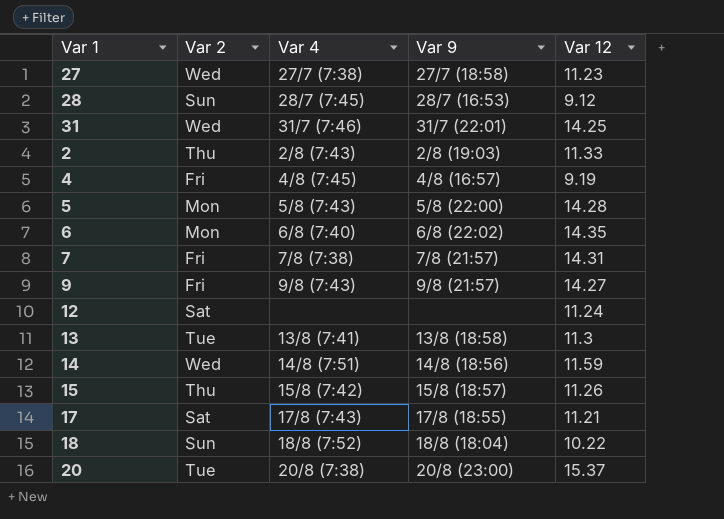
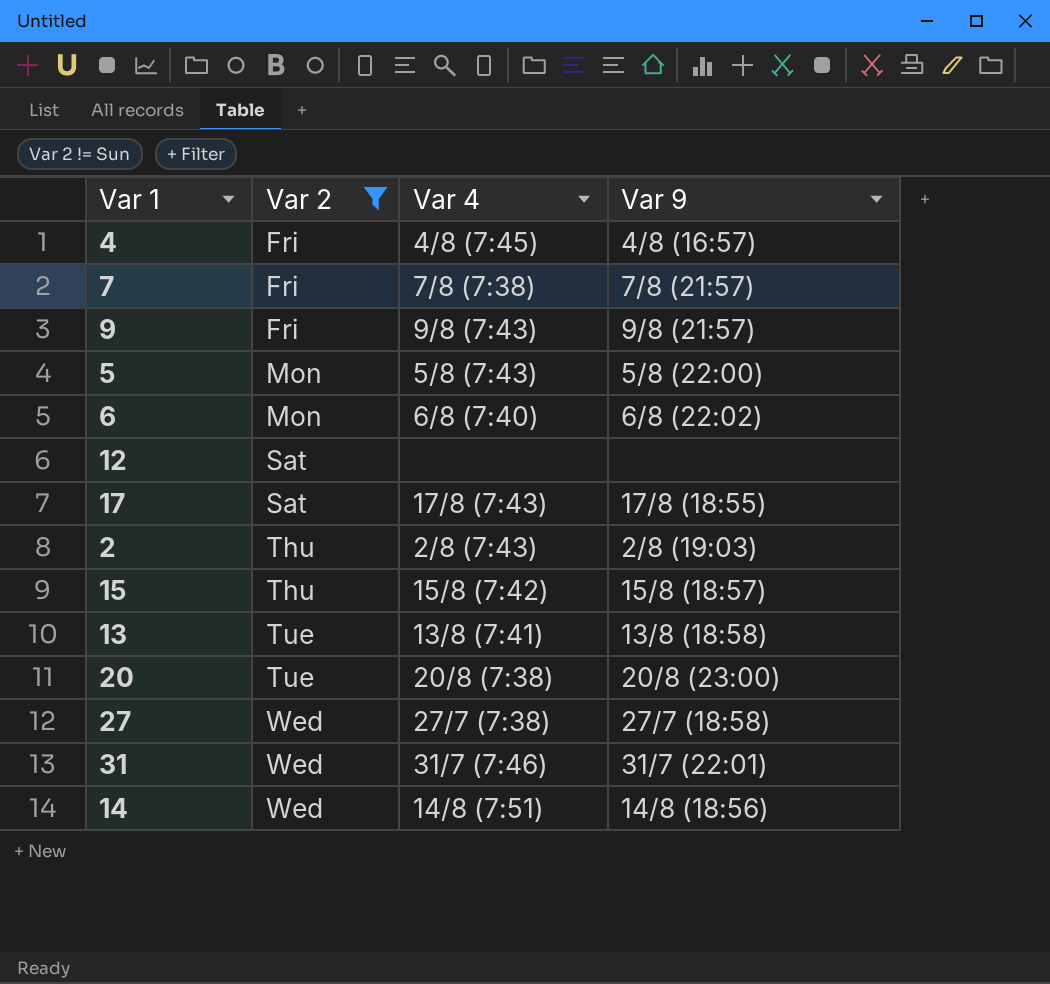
filter: none -> Var 2 != Sun
row order: none -> Var 2 ascending
column Var 12 | position: 5 -> none

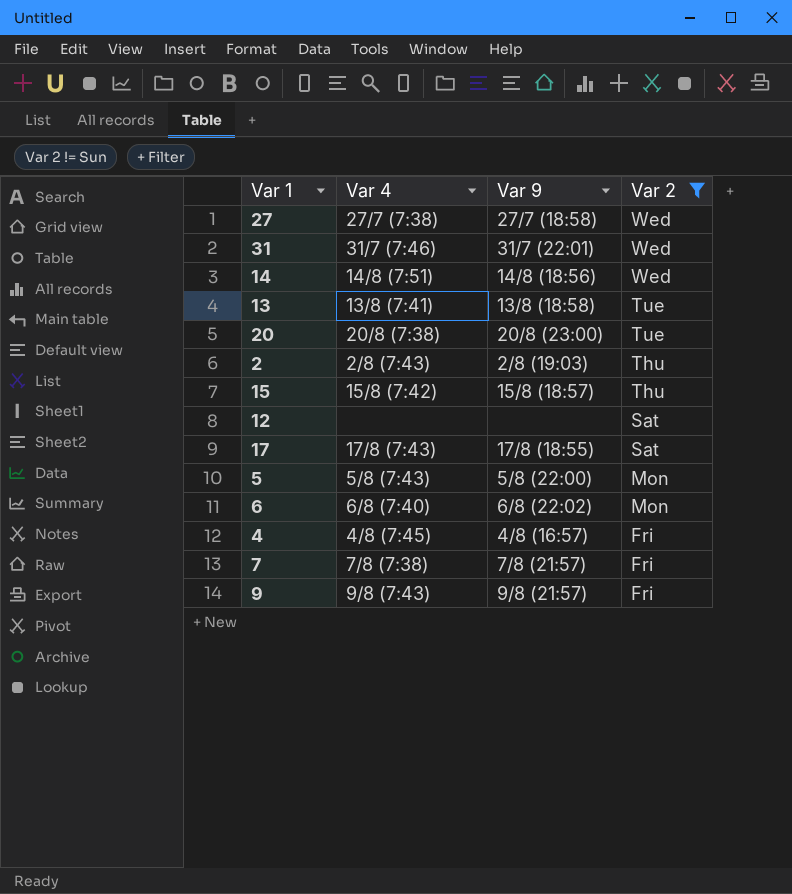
row order: Var 2 ascending -> Var 2 descending
column Var 2 | position: 2 -> 4

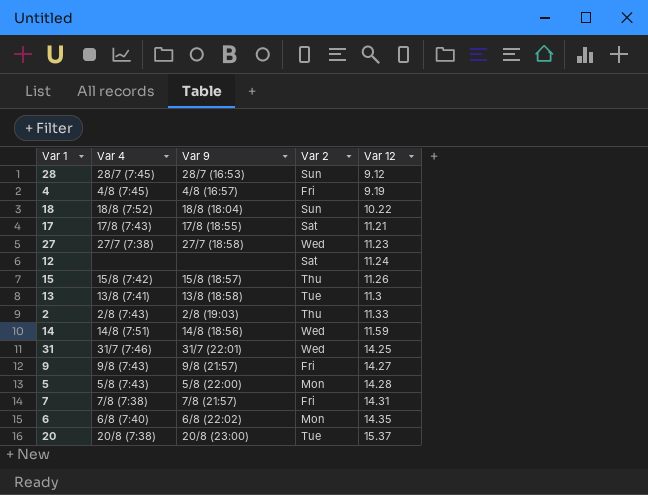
filter: Var 2 != Sun -> none
row order: Var 2 descending -> Var 12 ascending
column Var 12 | position: none -> 5

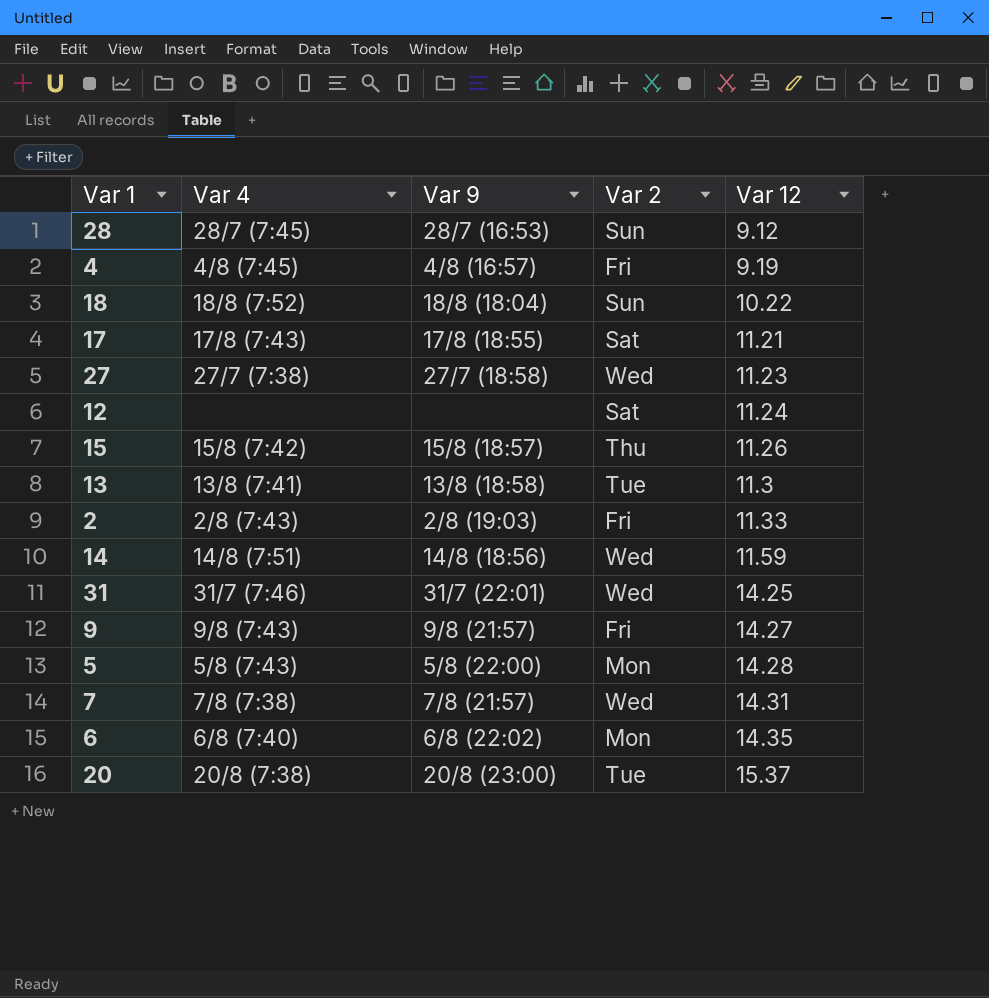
2 | Var 2: Thu -> Fri
7 | Var 2: Fri -> Wed

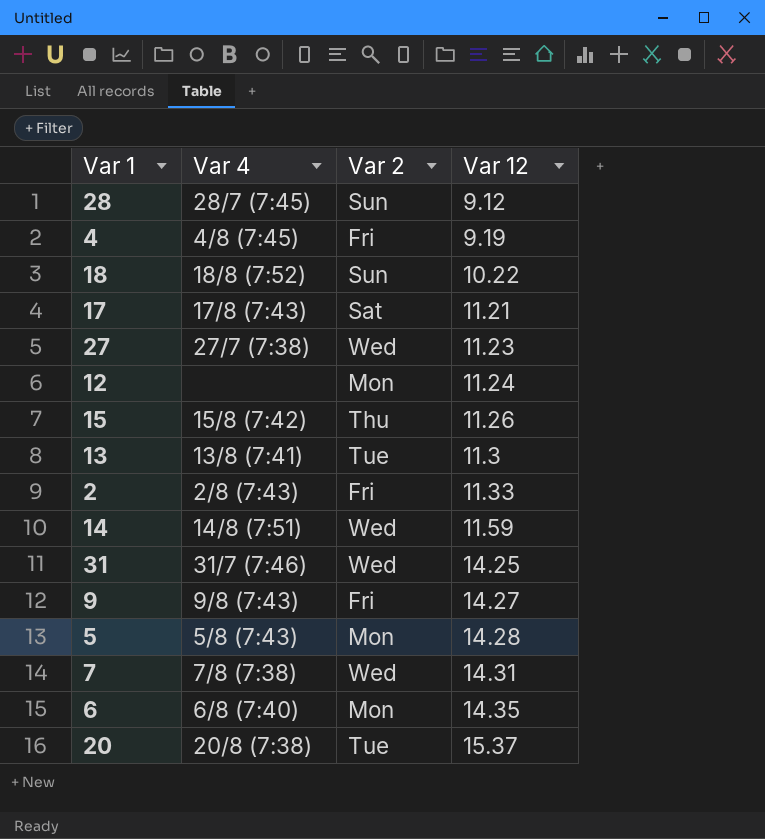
column Var 9 | position: 3 -> none
12 | Var 2: Sat -> Mon

